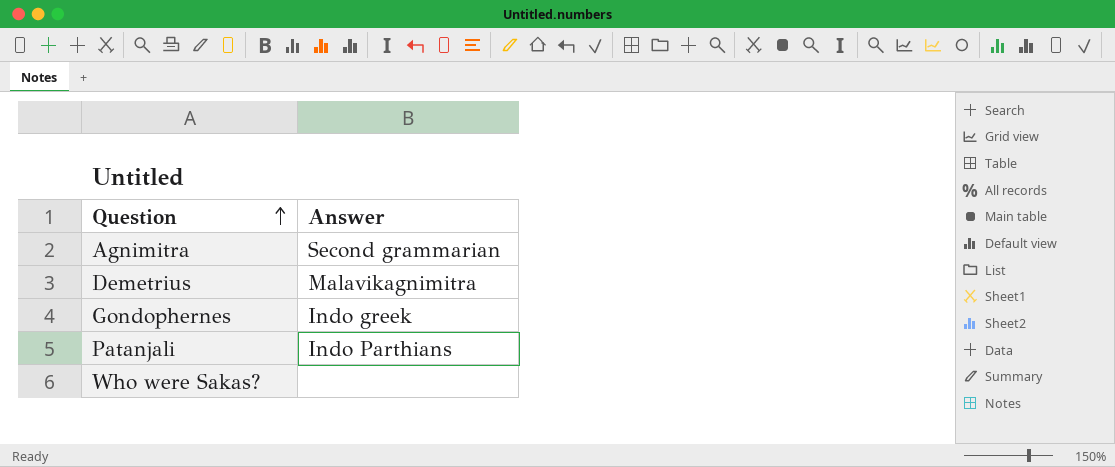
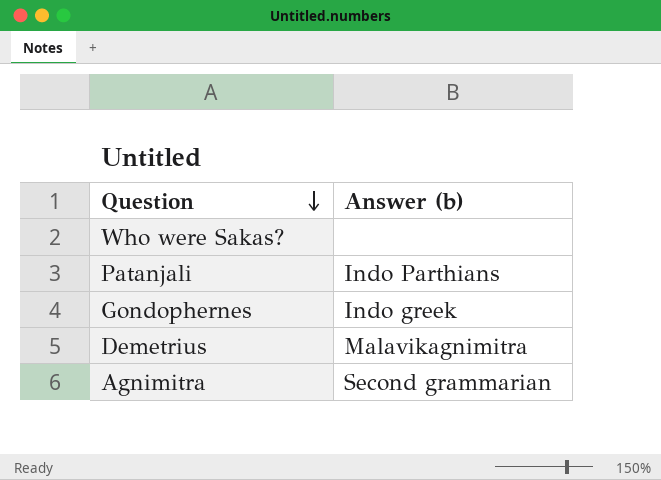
row order: Question ascending -> Question descending
column name: Answer -> Answer (b)

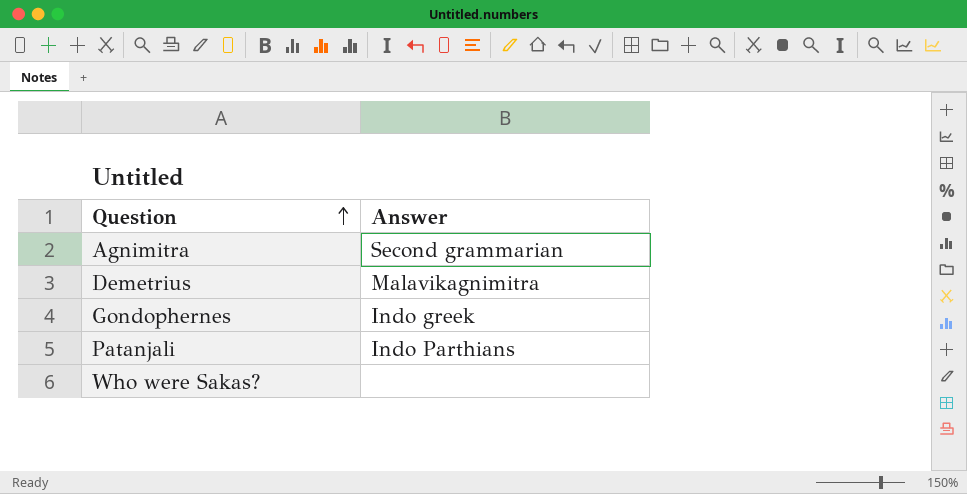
row order: Question descending -> Question ascending
column name: Answer (b) -> Answer

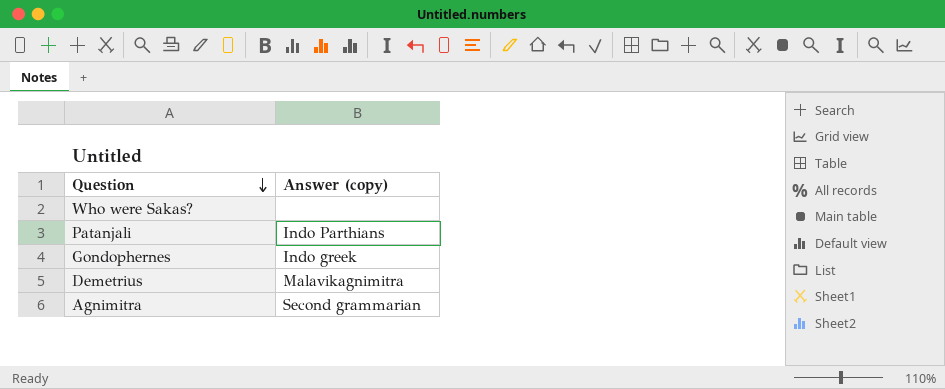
row order: Question ascending -> Question descending
column name: Answer -> Answer (copy)

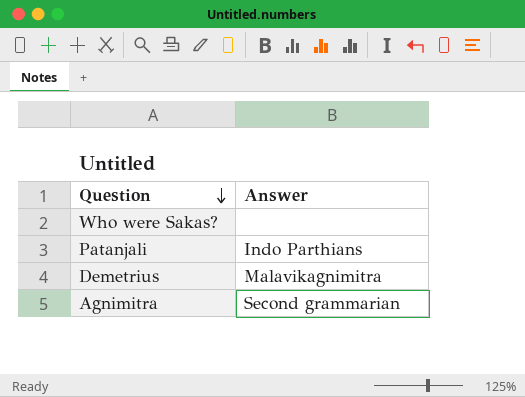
column name: Answer (copy) -> Answer
row Gondophernes: Indo greek -> none

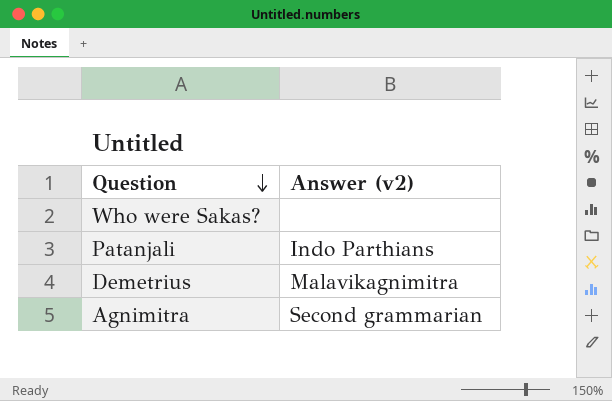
column name: Answer -> Answer (v2)

